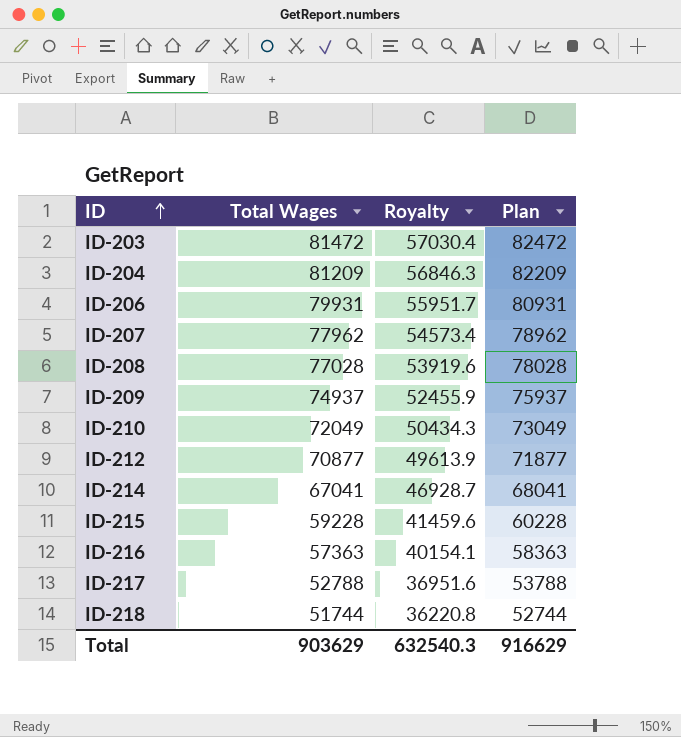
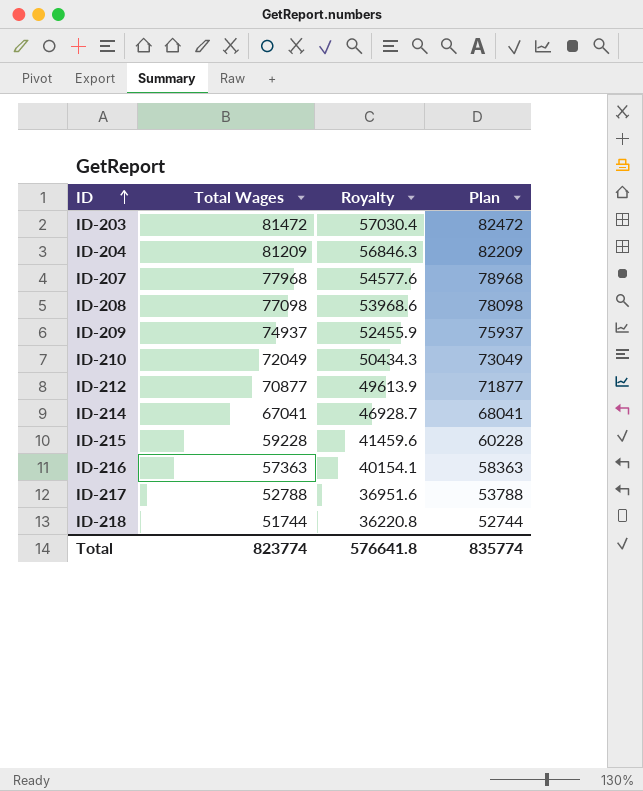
row ID-206: 79931 | 55951.7 | 80931 -> none
ID-207 | Total Wages: 77962 -> 77968
ID-207 | Royalty: 54573.4 -> 54577.6
ID-207 | Plan: 78962 -> 78968
ID-208 | Total Wages: 77028 -> 77098
ID-208 | Royalty: 53919.6 -> 53968.6
ID-208 | Plan: 78028 -> 78098
Total | Total Wages: 903629 -> 823774
Total | Royalty: 632540.3 -> 576641.8
Total | Plan: 916629 -> 835774

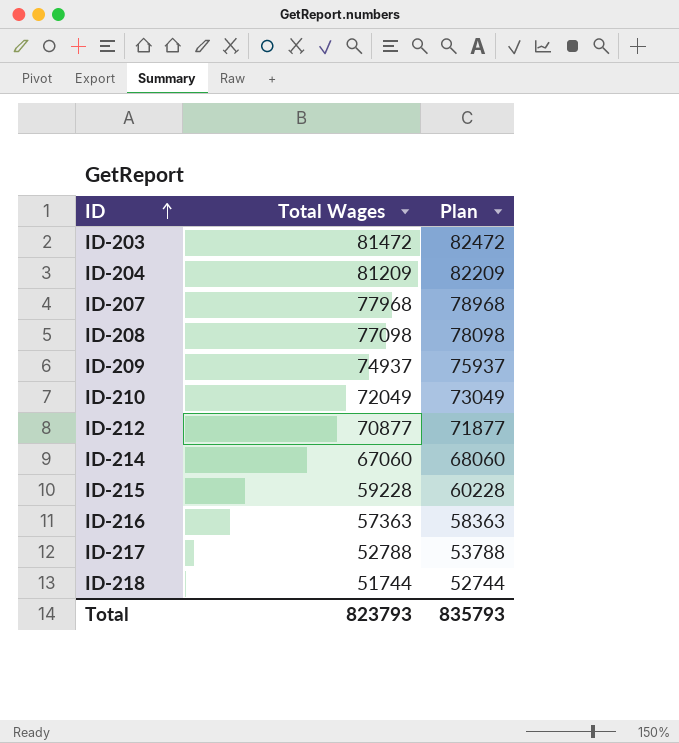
column Royalty | formula: [Total Wages] * 0.7 -> none
ID-214 | Total Wages: 67041 -> 67060
ID-214 | Plan: 68041 -> 68060
Total | Total Wages: 823774 -> 823793
Total | Plan: 835774 -> 835793

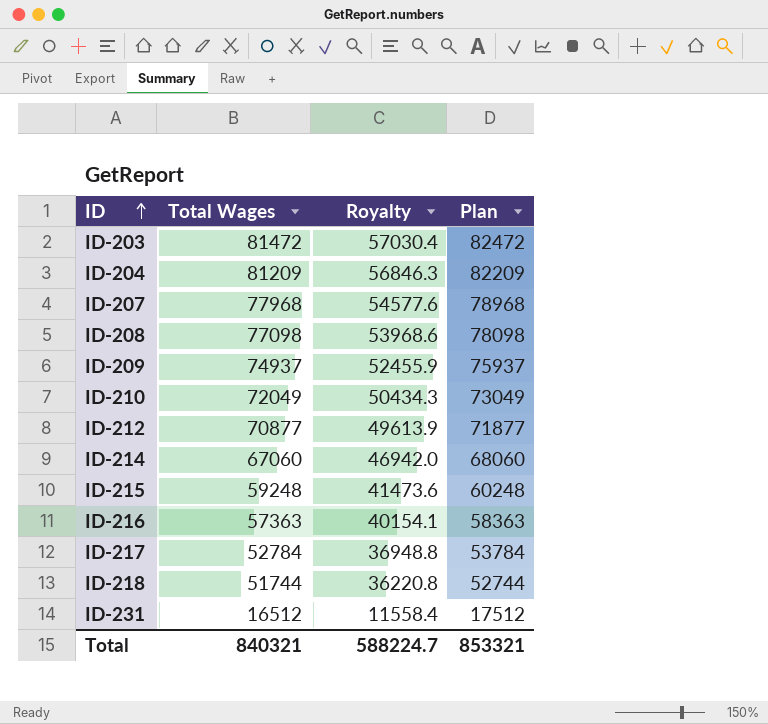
column Royalty | formula: none -> [Total Wages] * 0.7
ID-215 | Total Wages: 59228 -> 59248
ID-215 | Plan: 60228 -> 60248
ID-217 | Total Wages: 52788 -> 52784
ID-217 | Plan: 53788 -> 53784
row ID-231: none -> 16512 | 11558.4 | 17512
Total | Total Wages: 823793 -> 840321
Total | Plan: 835793 -> 853321

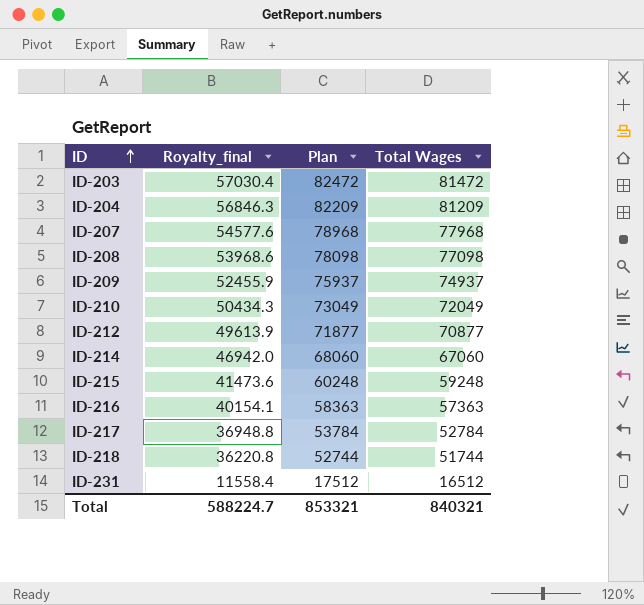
column name: Royalty -> Royalty_final
column Total Wages | position: 2 -> 4

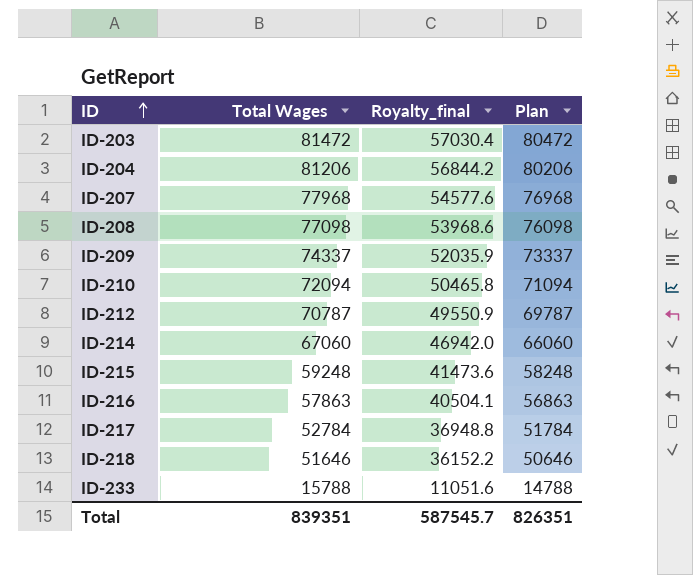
column Total Wages | position: 4 -> 2
column Plan | formula: [Total Wages] + 1000 -> [Total Wages] - 1000
row ID-231: 11558.4 | 17512 | 16512 -> none
ID-204 | Total Wages: 81209 -> 81206
ID-204 | Royalty_final: 56846.3 -> 56844.2
ID-209 | Total Wages: 74937 -> 74337
ID-209 | Royalty_final: 52455.9 -> 52035.9
ID-210 | Total Wages: 72049 -> 72094
ID-210 | Royalty_final: 50434.3 -> 50465.8
ID-212 | Total Wages: 70877 -> 70787
ID-212 | Royalty_final: 49613.9 -> 49550.9
ID-216 | Total Wages: 57363 -> 57863
ID-216 | Royalty_final: 40154.1 -> 40504.1
ID-218 | Total Wages: 51744 -> 51646
ID-218 | Royalty_final: 36220.8 -> 36152.2
row ID-233: none -> 15788 | 11051.6 | 14788
Total | Total Wages: 840321 -> 839351
Total | Royalty_final: 588224.7 -> 587545.7
Total | Plan: 853321 -> 826351

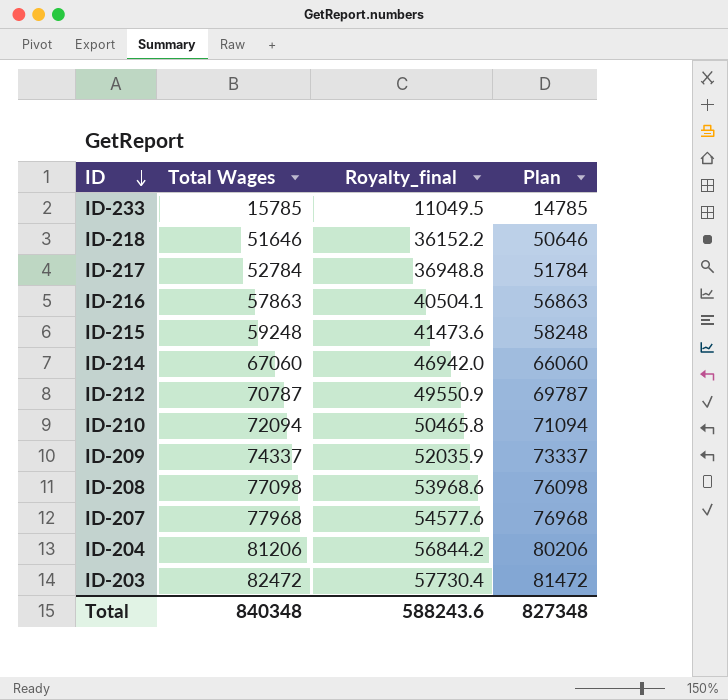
row order: ID ascending -> ID descending
ID-233 | Total Wages: 15788 -> 15785
ID-233 | Royalty_final: 11051.6 -> 11049.5
ID-233 | Plan: 14788 -> 14785
ID-203 | Total Wages: 81472 -> 82472
ID-203 | Royalty_final: 57030.4 -> 57730.4
ID-203 | Plan: 80472 -> 81472
Total | Total Wages: 839351 -> 840348
Total | Royalty_final: 587545.7 -> 588243.6
Total | Plan: 826351 -> 827348

